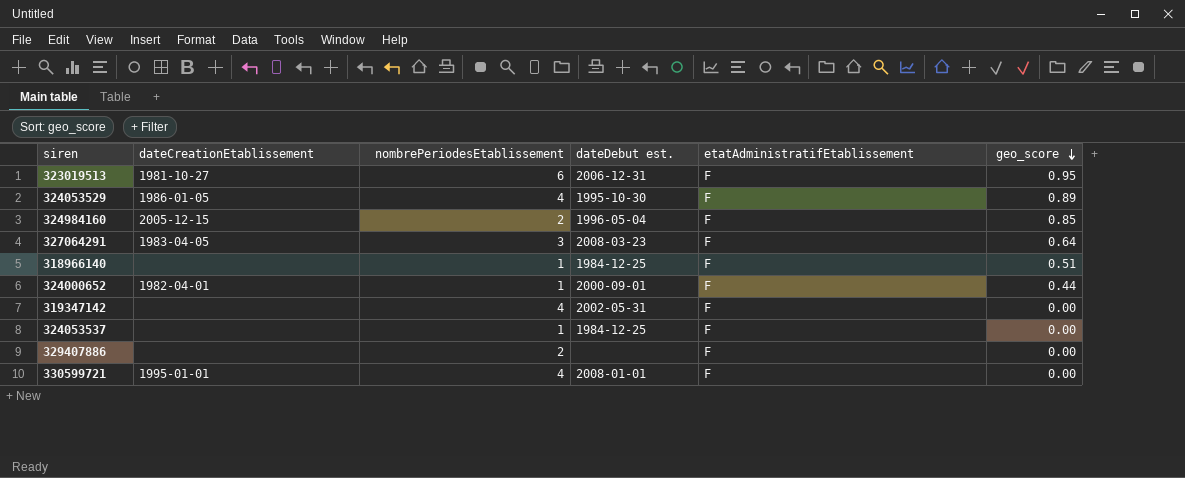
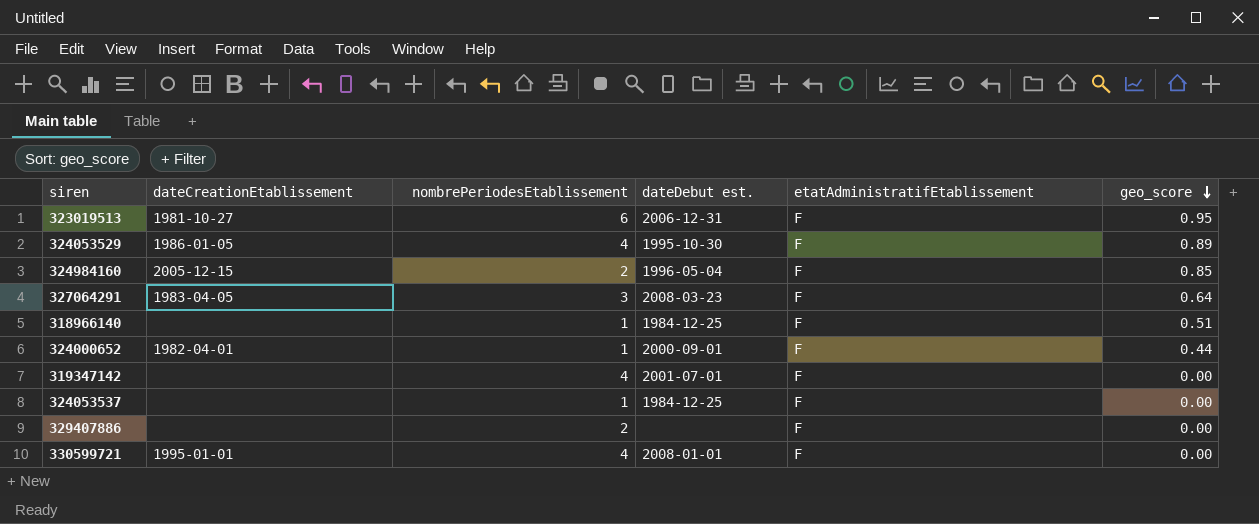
319347142 | dateDebut est.: 2002-05-31 -> 2001-07-01

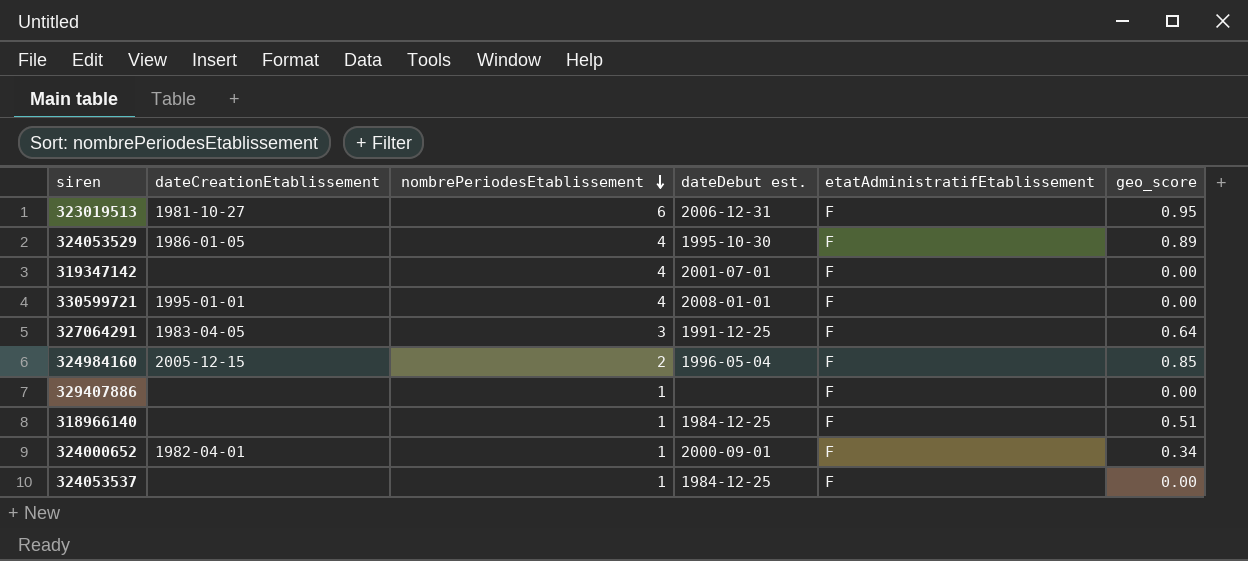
row order: geo_score descending -> nombrePeriodesEtablissement descending
327064291 | dateDebut est.: 2008-03-23 -> 1991-12-25
329407886 | nombrePeriodesEtablissement: 2 -> 1
324000652 | geo_score: 0.44 -> 0.34

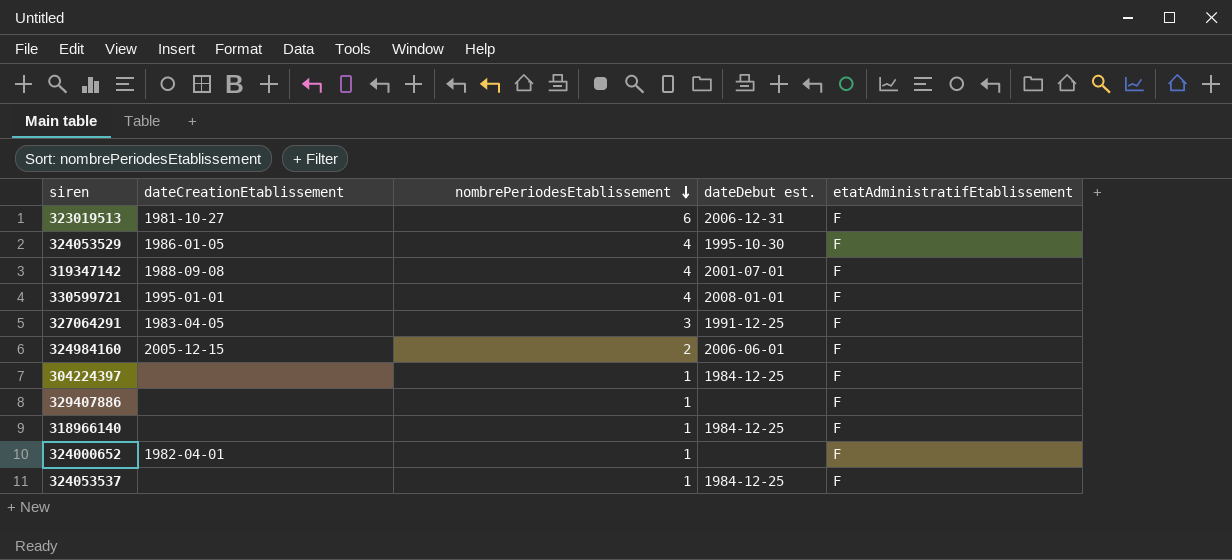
column geo_score | position: 6 -> none
319347142 | dateCreationEtablissement: none -> 1988-09-08
324984160 | dateDebut est.: 1996-05-04 -> 2006-06-01
row 304224397: none -> none | 1 | 1984-12-25 | F
324000652 | dateDebut est.: 2000-09-01 -> none

